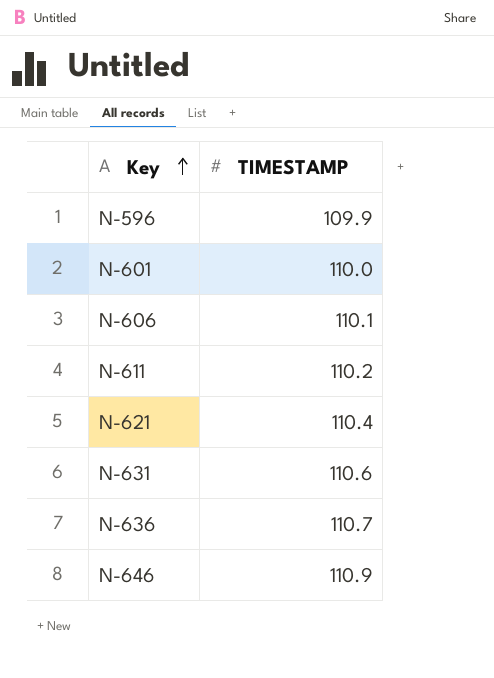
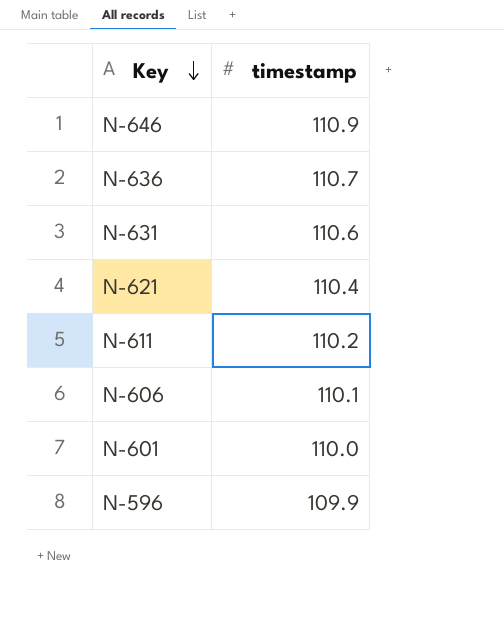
row order: Key ascending -> Key descending
column name: TIMESTAMP -> timestamp

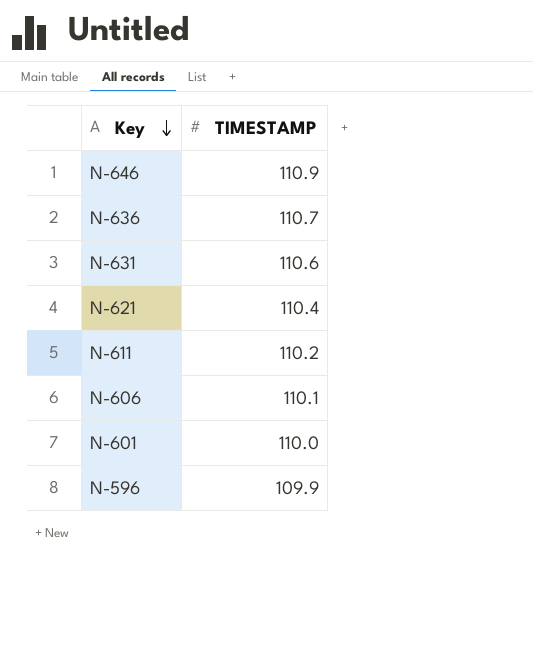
column name: timestamp -> TIMESTAMP

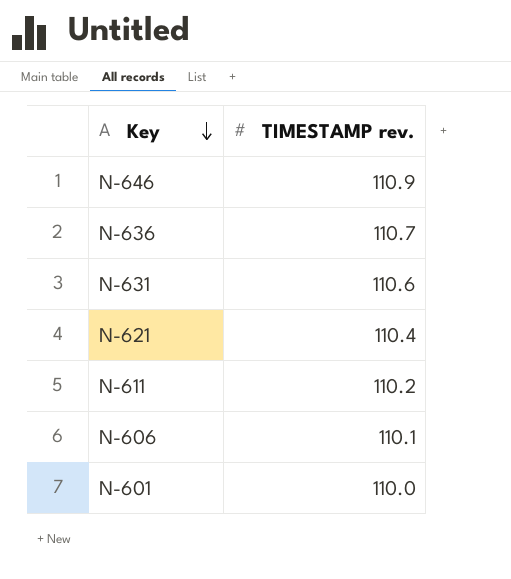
column name: TIMESTAMP -> TIMESTAMP rev.
row N-596: 109.9 -> none

